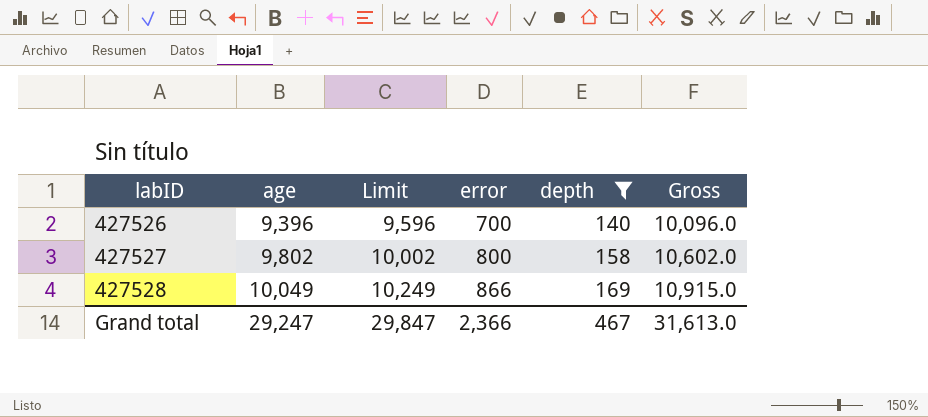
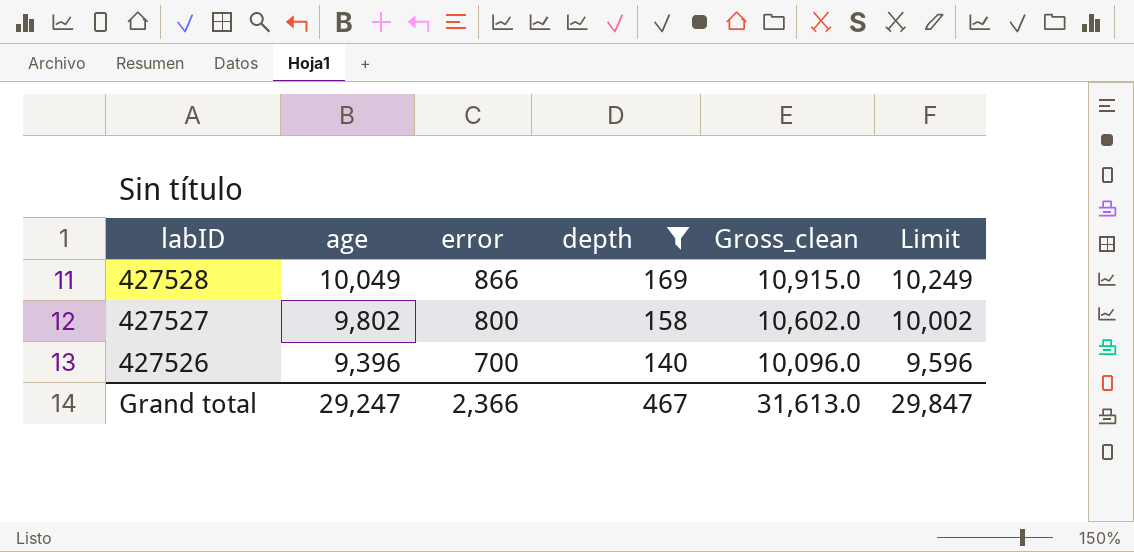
row order: labID ascending -> labID descending
column name: Gross -> Gross_clean
column Limit | position: 3 -> 6

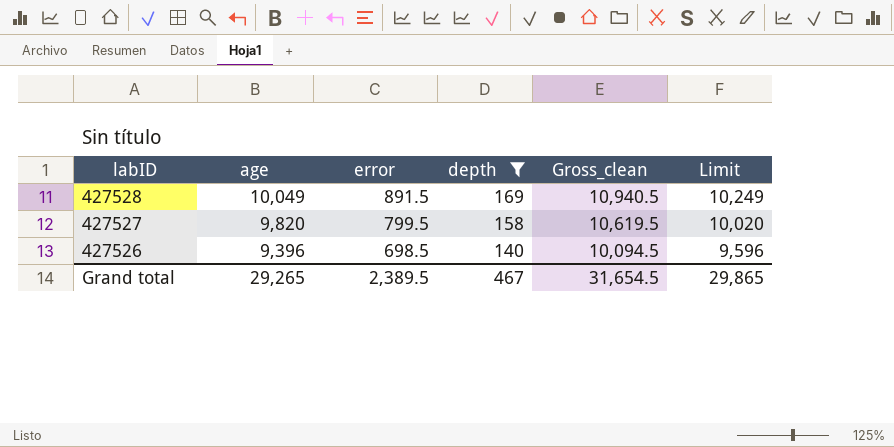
427528 | error: 866 -> 891.5
427528 | Gross_clean: 10,915.0 -> 10,940.5
427527 | age: 9,802 -> 9,820
427527 | error: 800 -> 799.5
427527 | Gross_clean: 10,602.0 -> 10,619.5
427527 | Limit: 10,002 -> 10,020
427526 | error: 700 -> 698.5
427526 | Gross_clean: 10,096.0 -> 10,094.5
Grand total | age: 29,247 -> 29,265
Grand total | error: 2,366 -> 2,389.5
Grand total | Gross_clean: 31,613.0 -> 31,654.5
Grand total | Limit: 29,847 -> 29,865

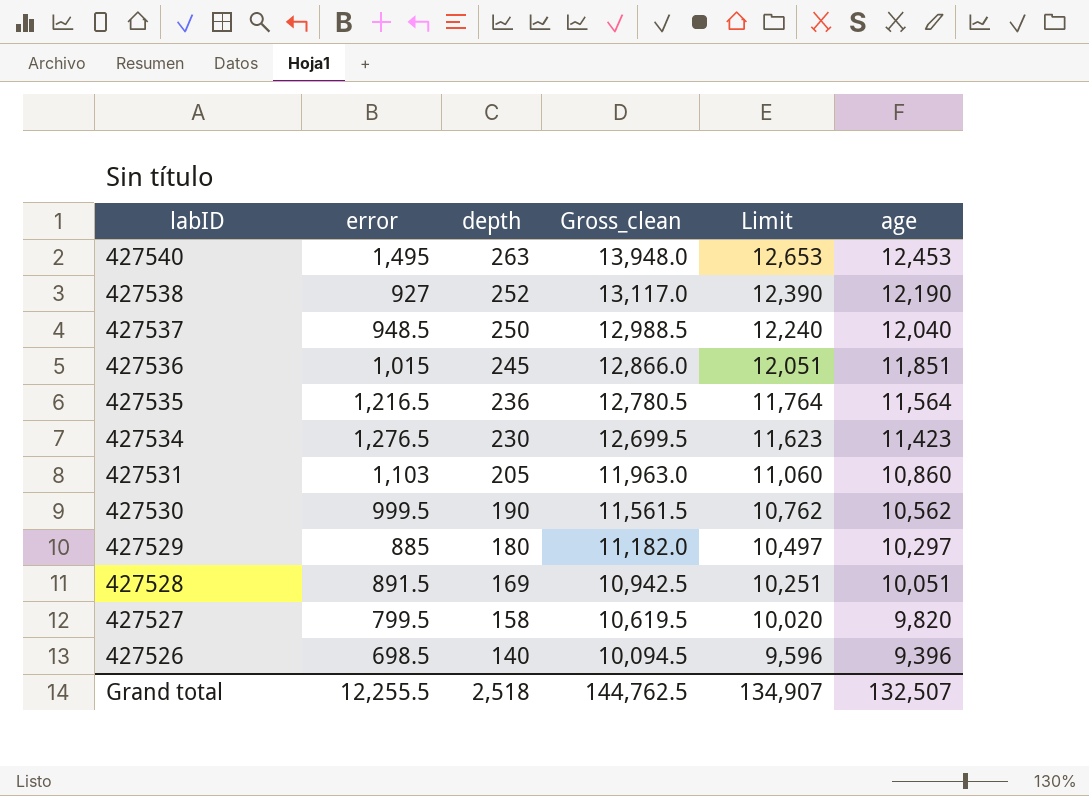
filter: depth <= 169 -> none
column age | position: 2 -> 6
427528 | Gross_clean: 10,940.5 -> 10,942.5
427528 | Limit: 10,249 -> 10,251
427528 | age: 10,049 -> 10,051
Grand total | error: 2,389.5 -> 12,255.5
Grand total | depth: 467 -> 2,518
Grand total | Gross_clean: 31,654.5 -> 144,762.5
Grand total | Limit: 29,865 -> 134,907
Grand total | age: 29,265 -> 132,507

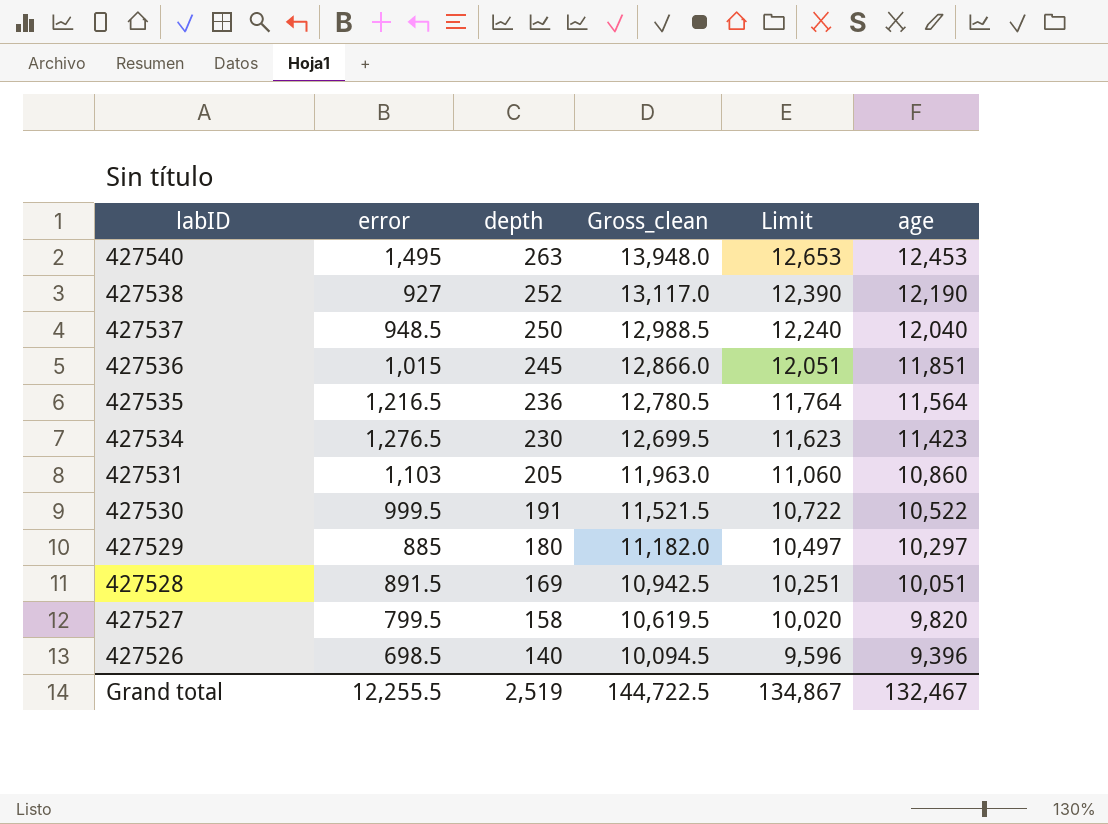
427530 | depth: 190 -> 191
427530 | Gross_clean: 11,561.5 -> 11,521.5
427530 | Limit: 10,762 -> 10,722
427530 | age: 10,562 -> 10,522
Grand total | depth: 2,518 -> 2,519
Grand total | Gross_clean: 144,762.5 -> 144,722.5
Grand total | Limit: 134,907 -> 134,867
Grand total | age: 132,507 -> 132,467

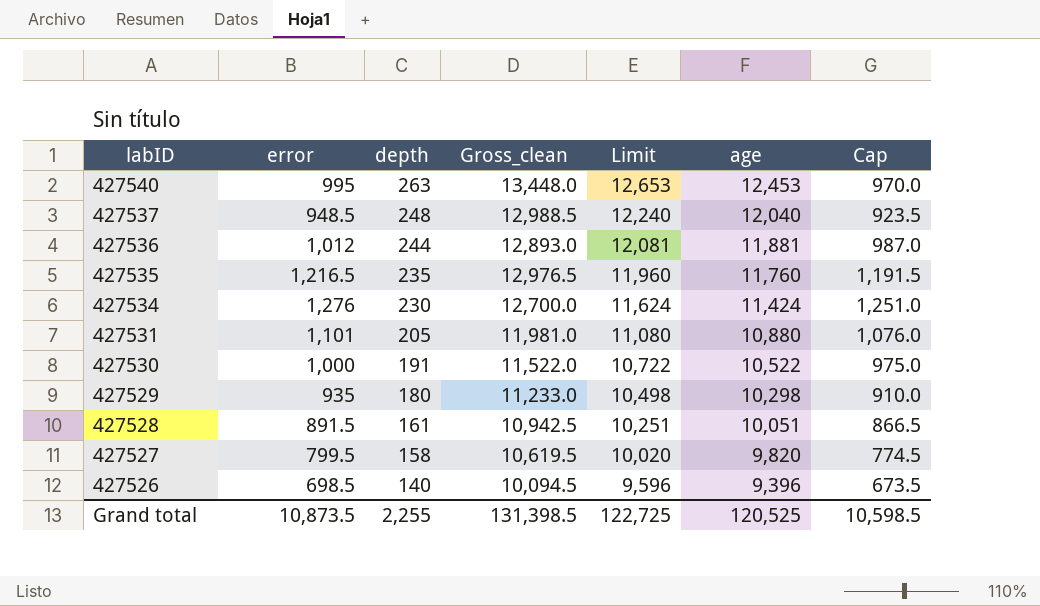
column Cap | formula: none -> [error] - 25
row 427538: 927 | 252 | 13,117.0 | 12,390 | 12,190 -> none
427540 | error: 1,495 -> 995
427540 | Gross_clean: 13,948.0 -> 13,448.0
427537 | depth: 250 -> 248
427536 | error: 1,015 -> 1,012
427536 | depth: 245 -> 244
427536 | Gross_clean: 12,866.0 -> 12,893.0
427536 | Limit: 12,051 -> 12,081
427536 | age: 11,851 -> 11,881
427535 | depth: 236 -> 235
427535 | Gross_clean: 12,780.5 -> 12,976.5
427535 | Limit: 11,764 -> 11,960
427535 | age: 11,564 -> 11,760
427534 | error: 1,276.5 -> 1,276
427534 | Gross_clean: 12,699.5 -> 12,700.0
427534 | Limit: 11,623 -> 11,624
427534 | age: 11,423 -> 11,424
427531 | error: 1,103 -> 1,101
427531 | Gross_clean: 11,963.0 -> 11,981.0
427531 | Limit: 11,060 -> 11,080
427531 | age: 10,860 -> 10,880
427530 | error: 999.5 -> 1,000
427530 | Gross_clean: 11,521.5 -> 11,522.0
427529 | error: 885 -> 935
427529 | Gross_clean: 11,182.0 -> 11,233.0
427529 | Limit: 10,497 -> 10,498
427529 | age: 10,297 -> 10,298
427528 | depth: 169 -> 161
Grand total | error: 12,255.5 -> 10,873.5
Grand total | depth: 2,519 -> 2,255
Grand total | Gross_clean: 144,722.5 -> 131,398.5
Grand total | Limit: 134,867 -> 122,725
Grand total | age: 132,467 -> 120,525

